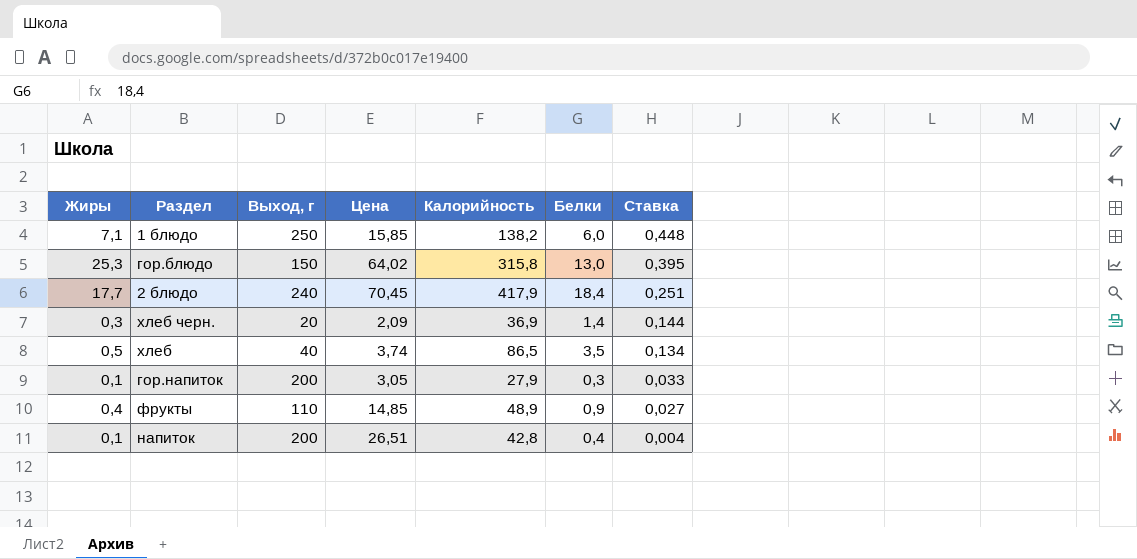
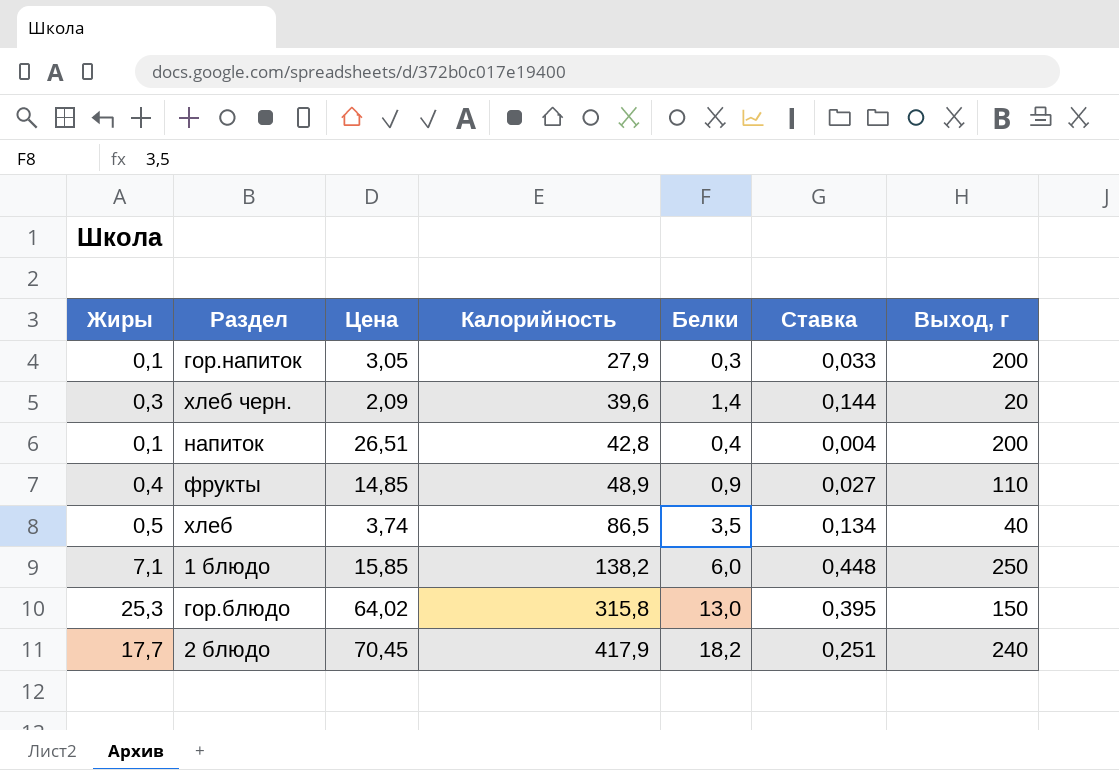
row order: Ставка descending -> Калорийность ascending
column Выход, г | position: 3 -> 7
хлеб черн. | Калорийность: 36,9 -> 39,6
2 блюдо | Белки: 18,4 -> 18,2

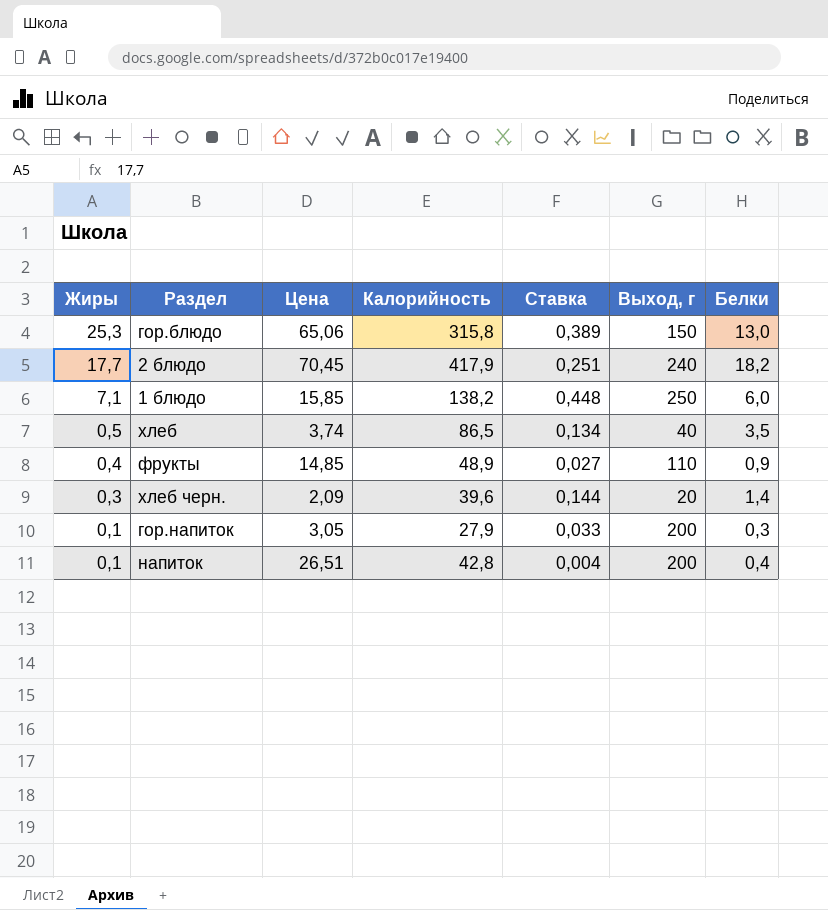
row order: Калорийность ascending -> Жиры descending
column Белки | position: 5 -> 7
гор.блюдо | Цена: 64,02 -> 65,06
гор.блюдо | Ставка: 0,395 -> 0,389

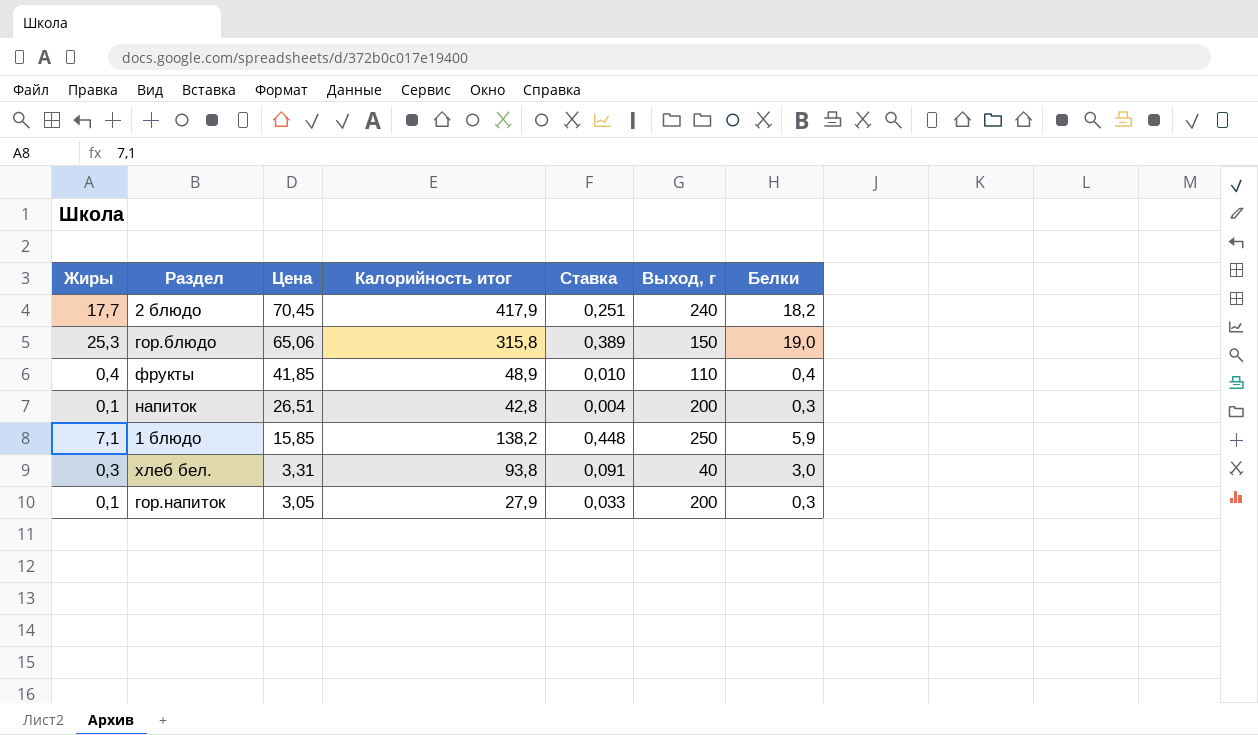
row order: Жиры descending -> Цена descending
column name: Калорийность -> Калорийность итог
row хлеб: 0,5 | 3,74 | 86,5 | 0,134 | 40 | 3,5 -> none
row хлеб черн.: 0,3 | 2,09 | 39,6 | 0,144 | 20 | 1,4 -> none
гор.блюдо | Белки: 13,0 -> 19,0
фрукты | Цена: 14,85 -> 41,85
фрукты | Ставка: 0,027 -> 0,010
фрукты | Белки: 0,9 -> 0,4
напиток | Белки: 0,4 -> 0,3
1 блюдо | Белки: 6,0 -> 5,9
row хлеб бел.: none -> 0,3 | 3,31 | 93,8 | 0,091 | 40 | 3,0

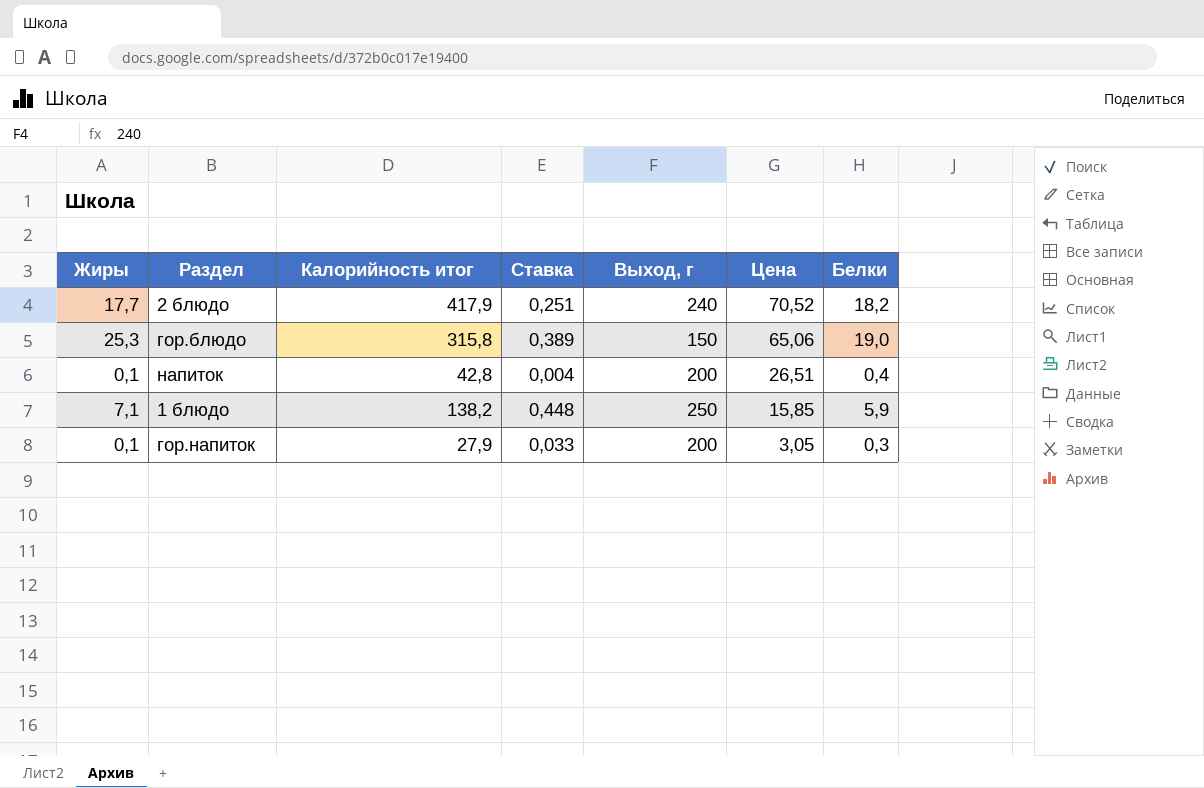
column Цена | position: 3 -> 6
row фрукты: 0,4 | 41,85 | 48,9 | 0,010 | 110 | 0,4 -> none
row хлеб бел.: 0,3 | 3,31 | 93,8 | 0,091 | 40 | 3,0 -> none
2 блюдо | Цена: 70,45 -> 70,52
напиток | Белки: 0,3 -> 0,4

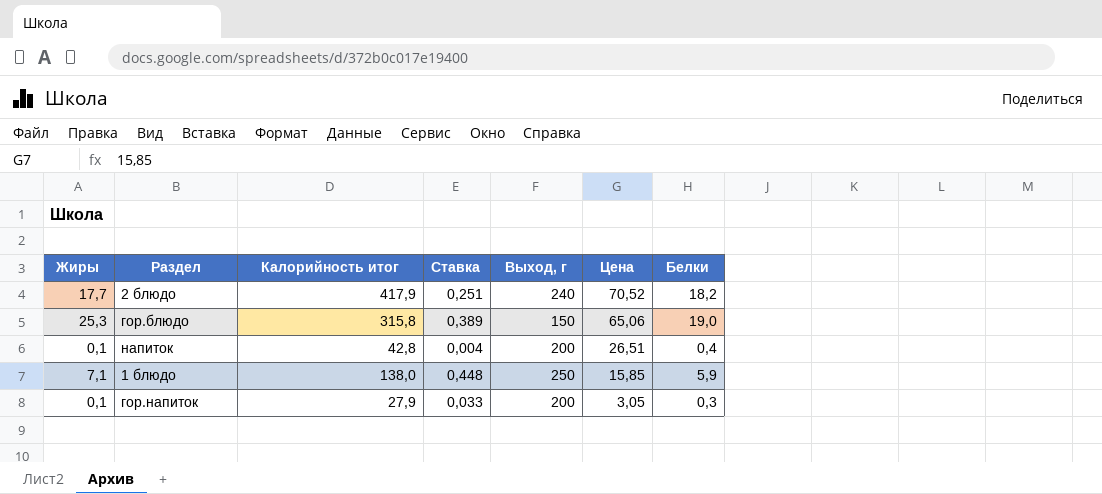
1 блюдо | Калорийность итог: 138,2 -> 138,0

